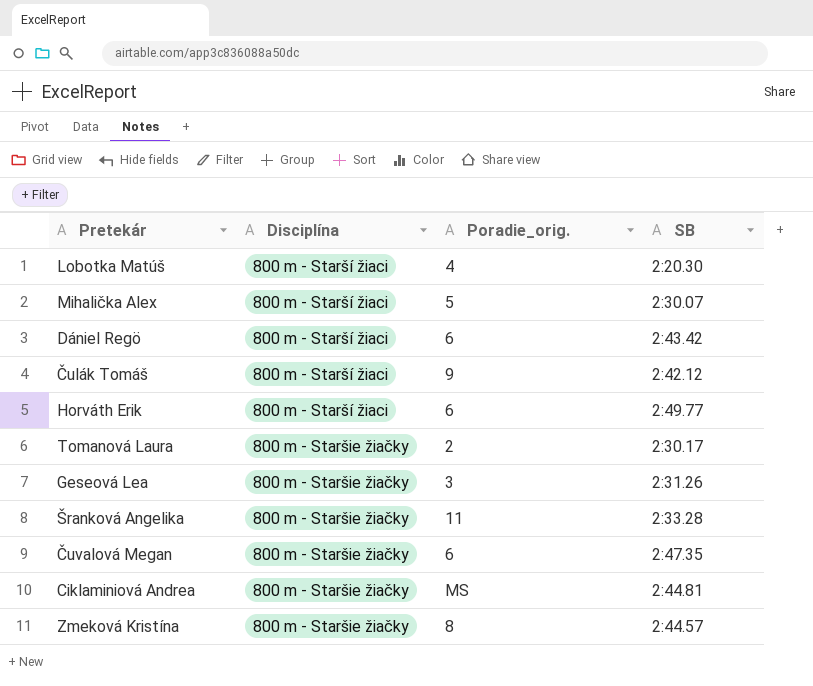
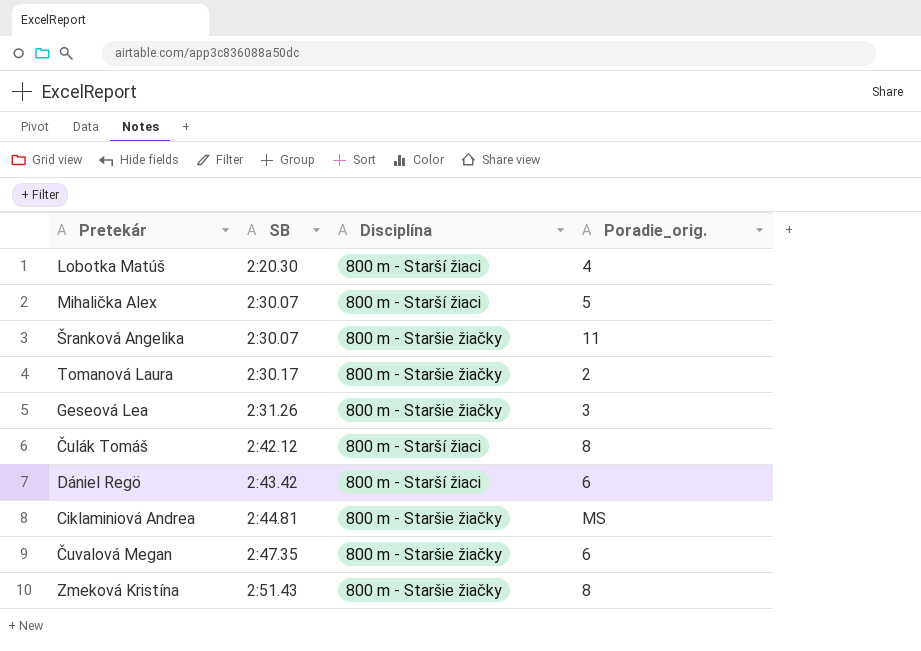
row order: Disciplína ascending -> SB ascending
column SB | position: 4 -> 2
row Horváth Erik: 800 m - Starší žiaci | 6 | 2:49.77 -> none
Šranková Angelika | SB: 2:33.28 -> 2:30.07
Čulák Tomáš | Poradie_orig.: 9 -> 8
Zmeková Kristína | SB: 2:44.57 -> 2:51.43

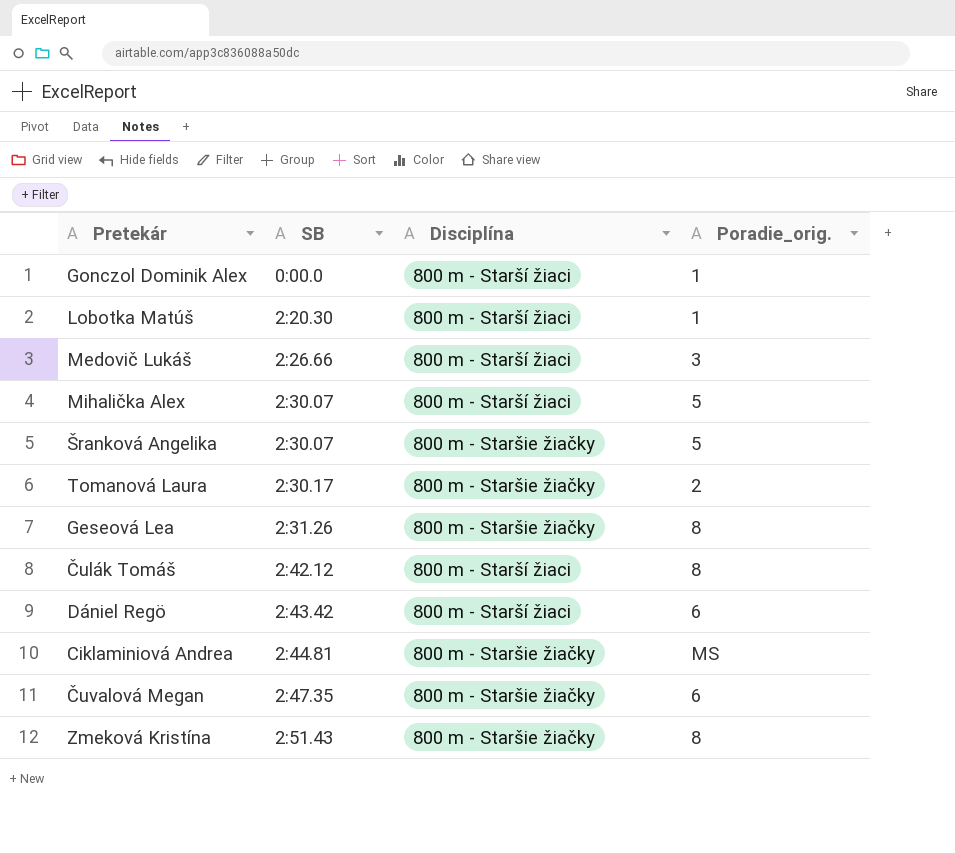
row Gonczol Dominik Alex: none -> 0:00.0 | 800 m - Starší žiaci | 1
Lobotka Matúš | Poradie_orig.: 4 -> 1
row Medovič Lukáš: none -> 2:26.66 | 800 m - Starší žiaci | 3
Šranková Angelika | Poradie_orig.: 11 -> 5
Geseová Lea | Poradie_orig.: 3 -> 8

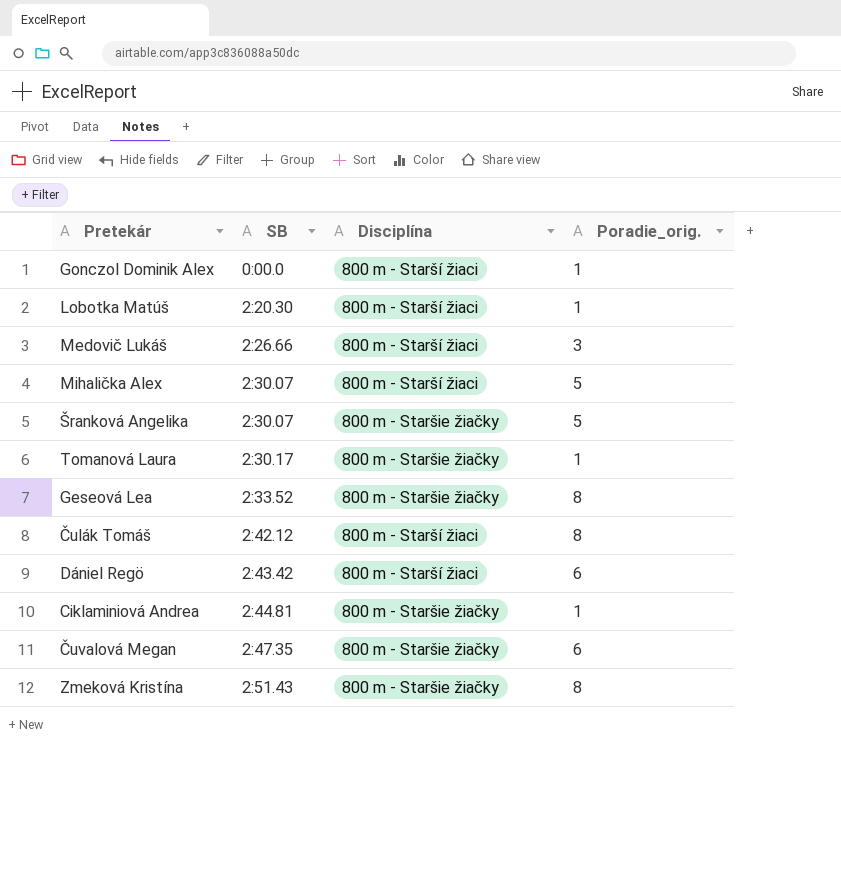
Tomanová Laura | Poradie_orig.: 2 -> 1
Geseová Lea | SB: 2:31.26 -> 2:33.52
Ciklaminiová Andrea | Poradie_orig.: MS -> 1

